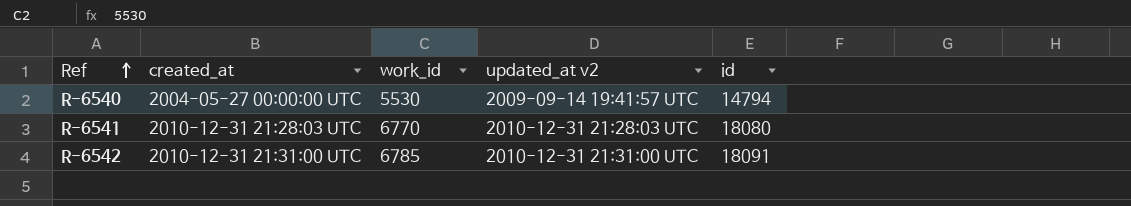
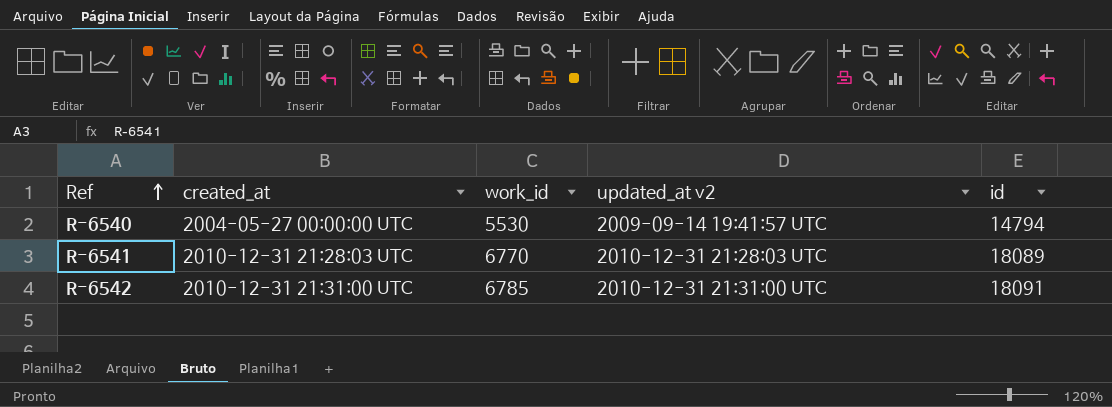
R-6541 | id: 18080 -> 18089

